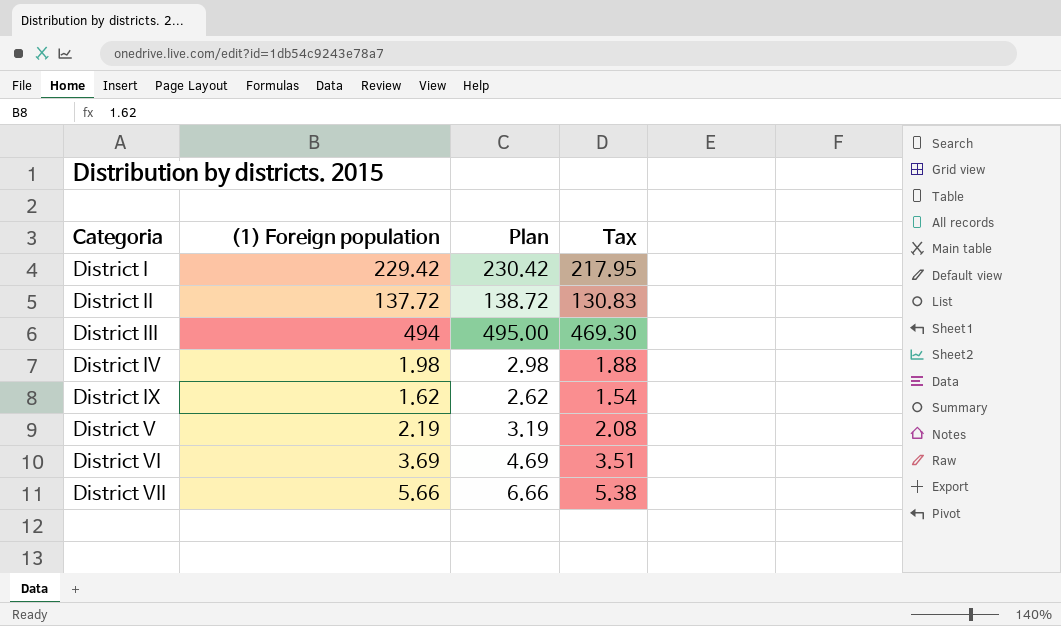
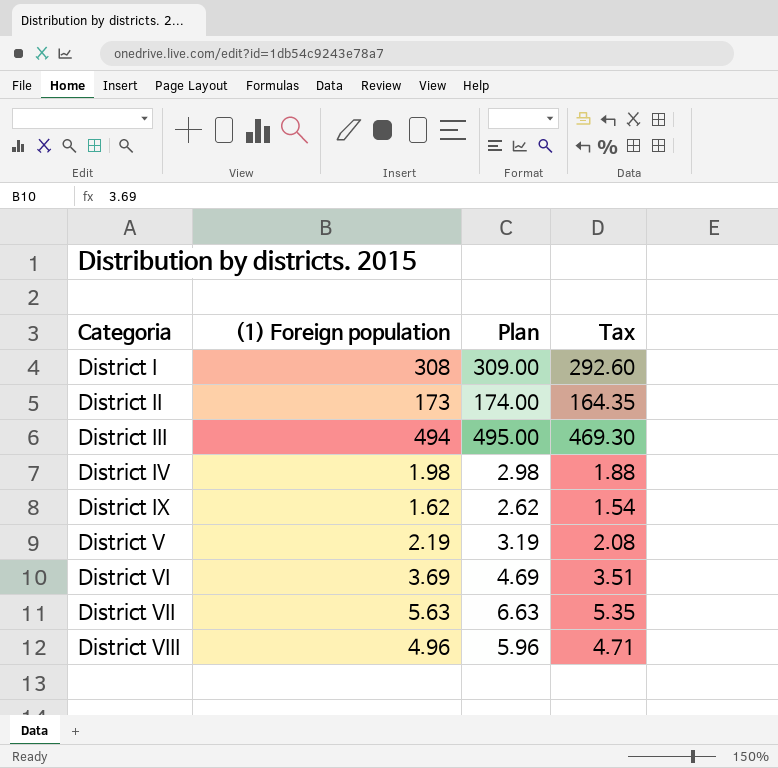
District I | (1) Foreign population: 229.42 -> 308
District I | Plan: 230.42 -> 309.00
District I | Tax: 217.95 -> 292.60
District II | (1) Foreign population: 137.72 -> 173
District II | Plan: 138.72 -> 174.00
District II | Tax: 130.83 -> 164.35
District VII | (1) Foreign population: 5.66 -> 5.63
District VII | Plan: 6.66 -> 6.63
District VII | Tax: 5.38 -> 5.35
row District VIII: none -> 4.96 | 5.96 | 4.71

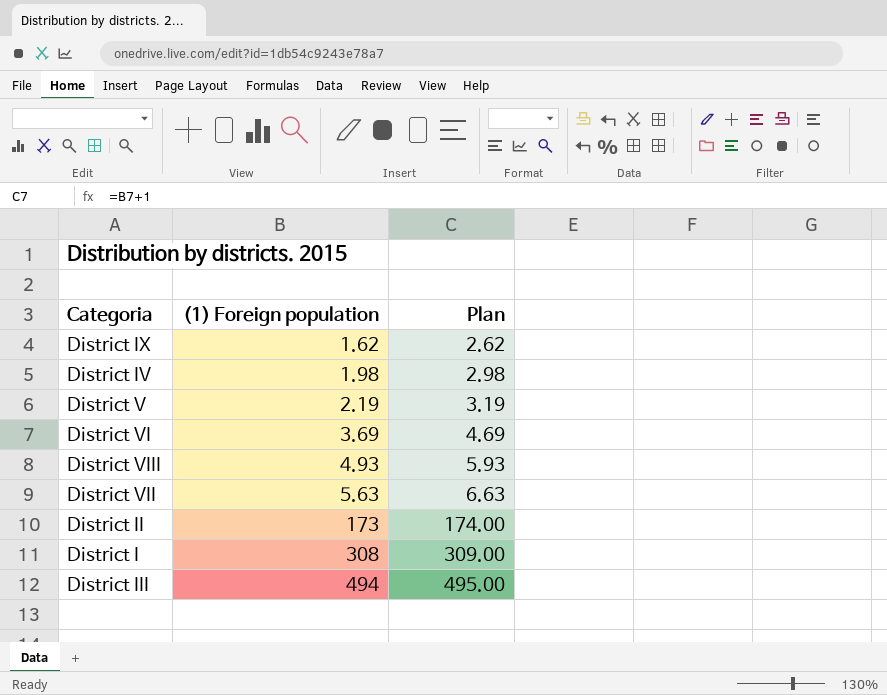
row order: Categoria ascending -> (1) Foreign population ascending
column Tax | formula: [(1) Foreign population] * 0.95 -> none
District VIII | (1) Foreign population: 4.96 -> 4.93
District VIII | Plan: 5.96 -> 5.93

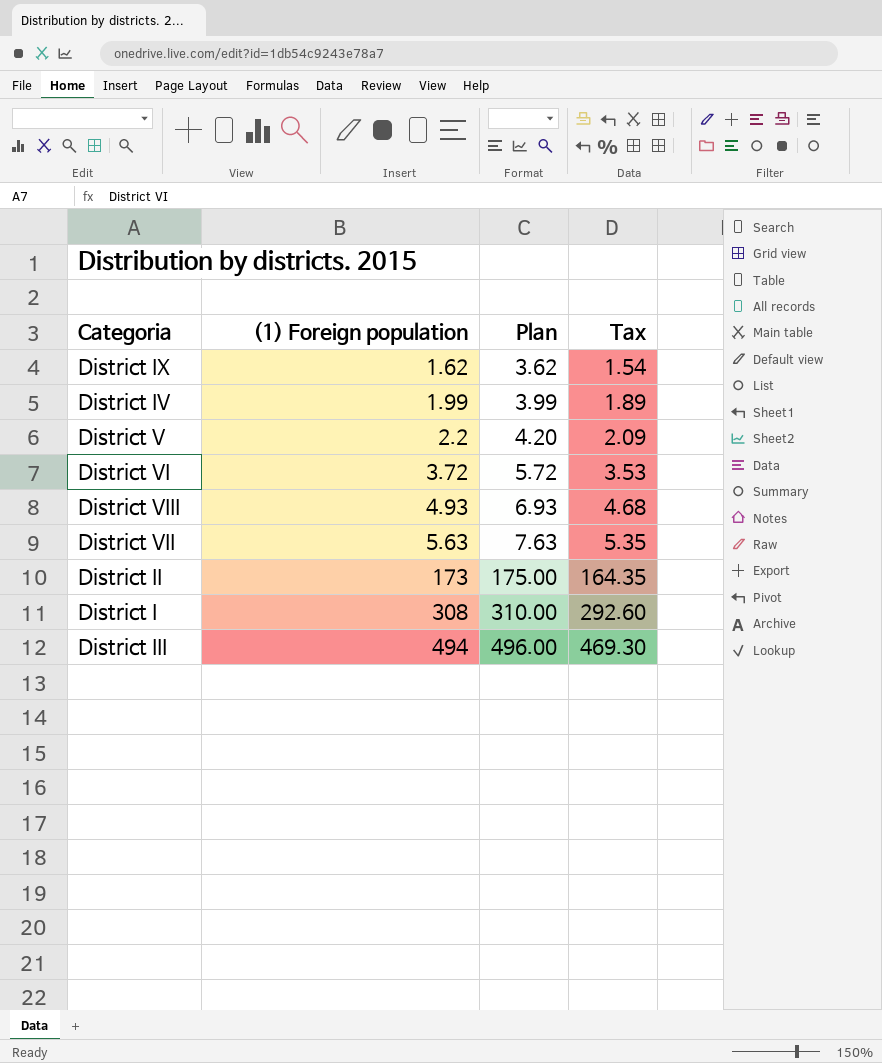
column Plan | formula: [(1) Foreign population] + 1 -> [(1) Foreign population] + 2
column Tax | formula: none -> [(1) Foreign population] * 0.95
District IV | (1) Foreign population: 1.98 -> 1.99
District V | (1) Foreign population: 2.19 -> 2.2
District VI | (1) Foreign population: 3.69 -> 3.72

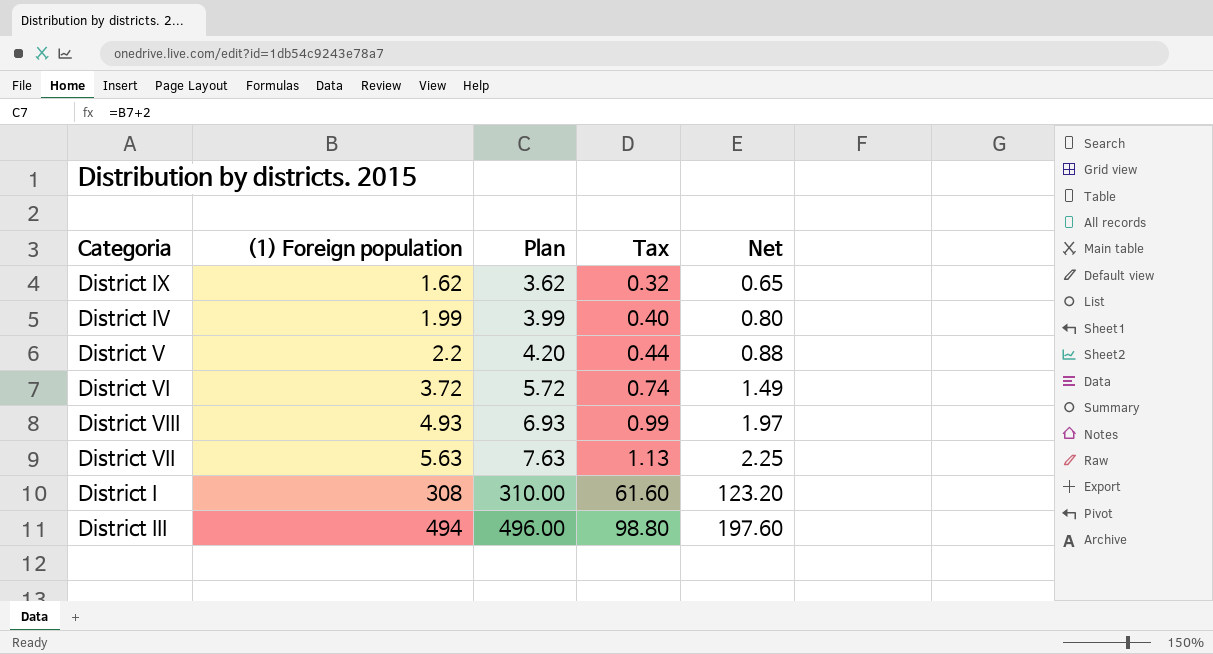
column Tax | formula: [(1) Foreign population] * 0.95 -> [(1) Foreign population] * 0.2
column Net | formula: none -> [(1) Foreign population] * 0.4
row District II: 173 | 175.00 | 164.35 -> none

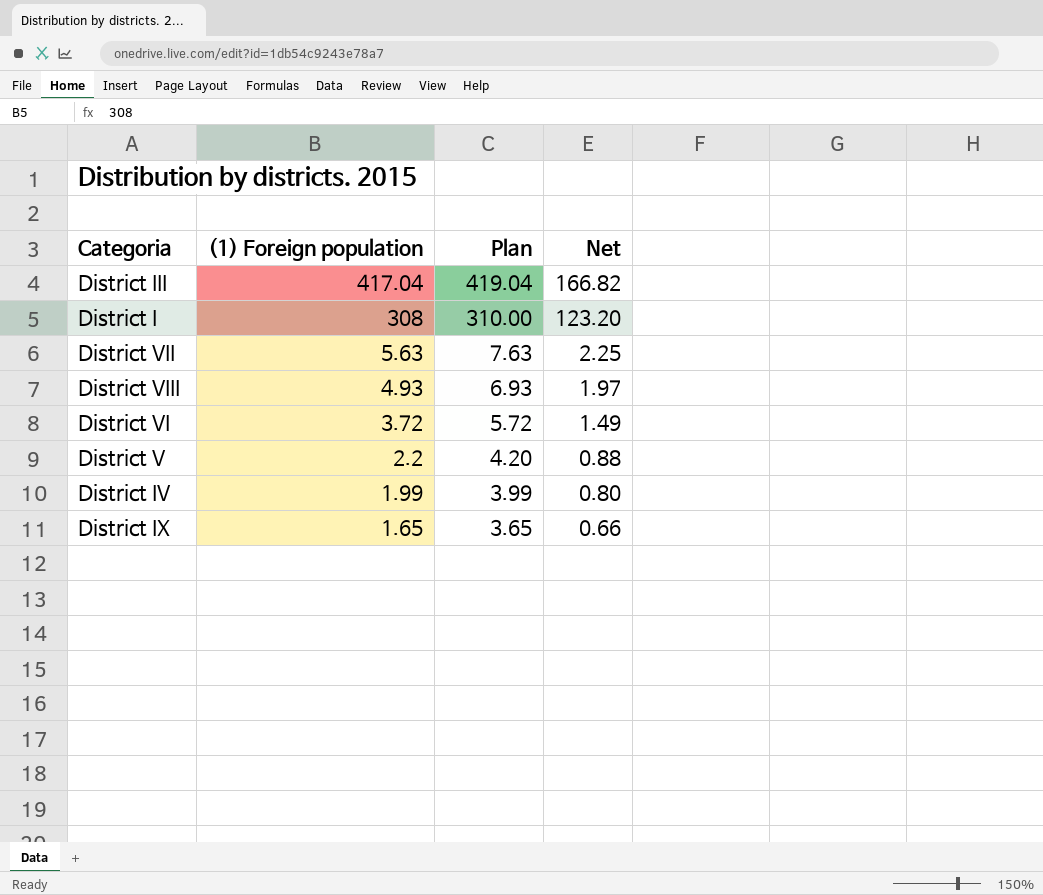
row order: (1) Foreign population ascending -> (1) Foreign population descending
column Tax | formula: [(1) Foreign population] * 0.2 -> none
District III | (1) Foreign population: 494 -> 417.04
District III | Plan: 496.00 -> 419.04
District III | Net: 197.60 -> 166.82
District IX | (1) Foreign population: 1.62 -> 1.65
District IX | Plan: 3.62 -> 3.65
District IX | Net: 0.65 -> 0.66

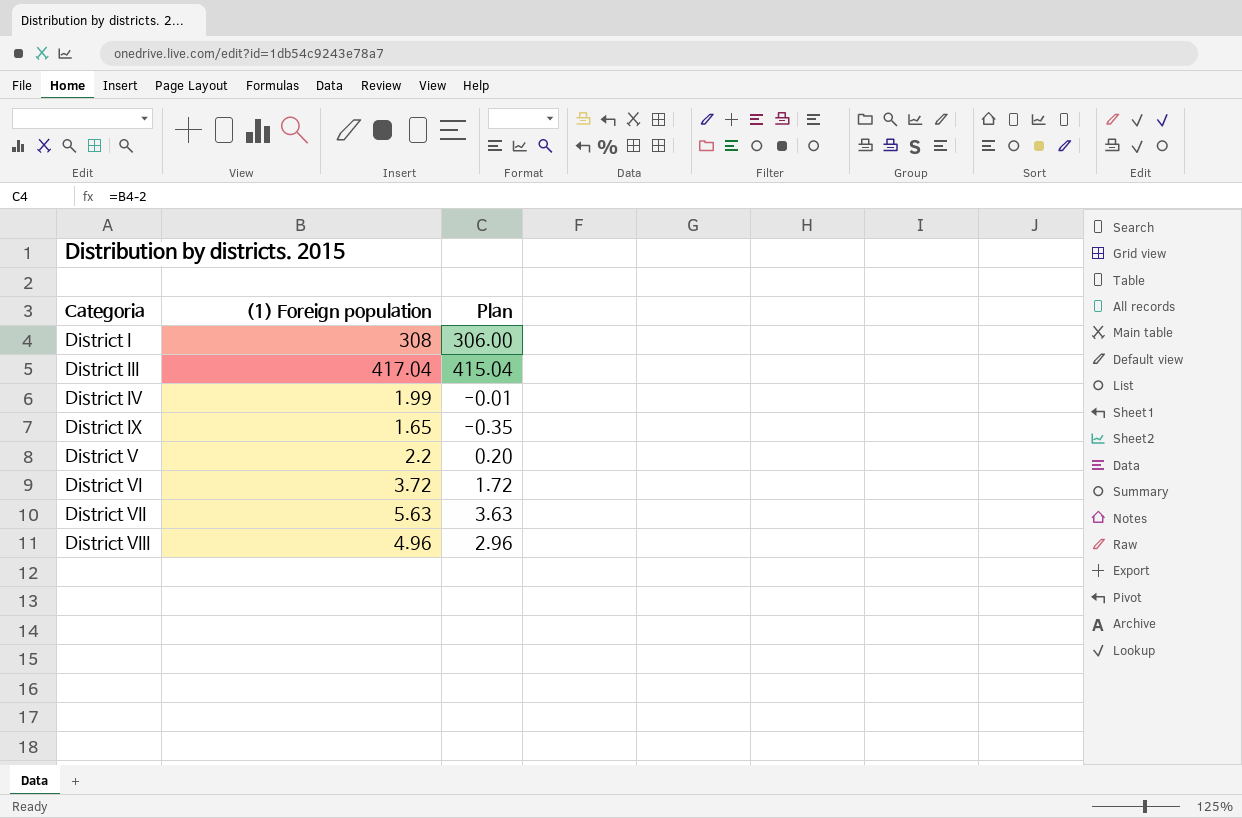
row order: (1) Foreign population descending -> Categoria ascending
column Net | formula: [(1) Foreign population] * 0.4 -> none
column Plan | formula: [(1) Foreign population] + 2 -> [(1) Foreign population] - 2
District VIII | (1) Foreign population: 4.93 -> 4.96

